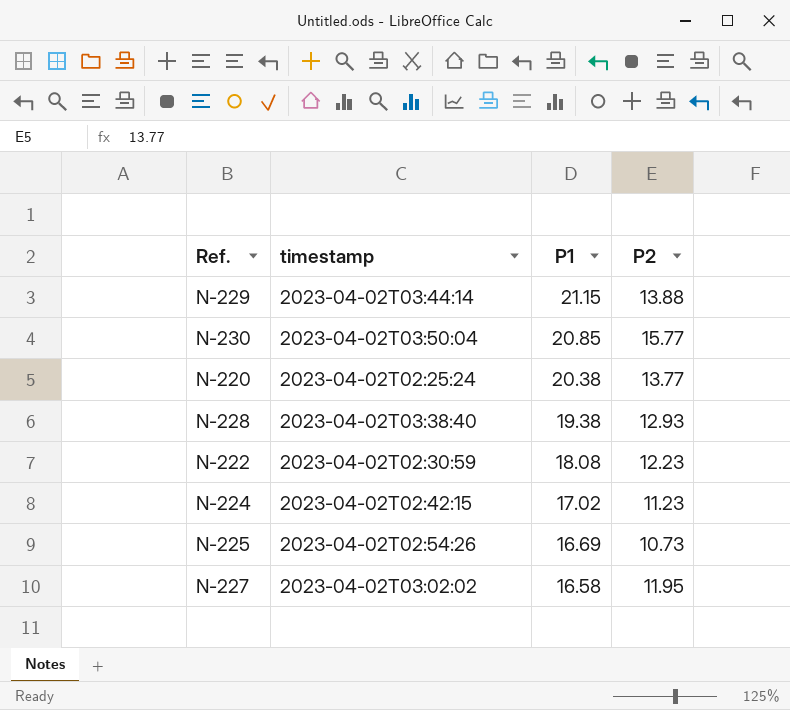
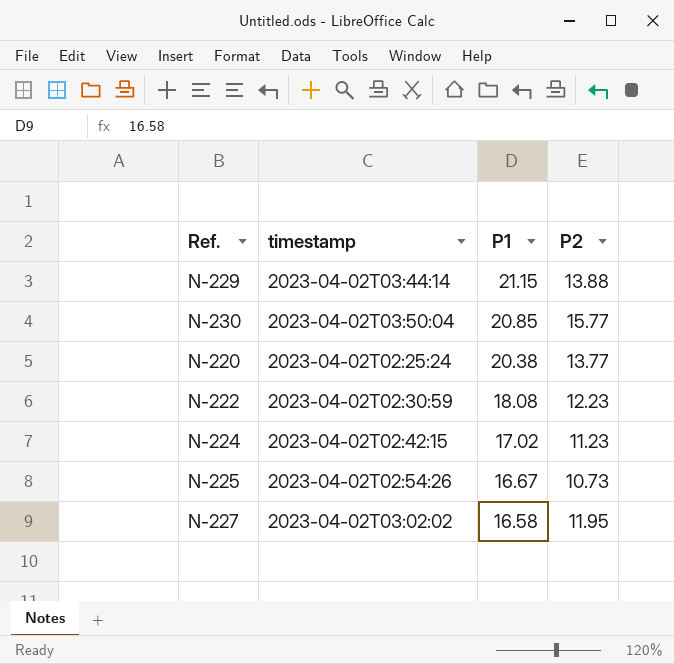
row N-228: 2023-04-02T03:38:40 | 19.38 | 12.93 -> none
N-225 | P1: 16.69 -> 16.67

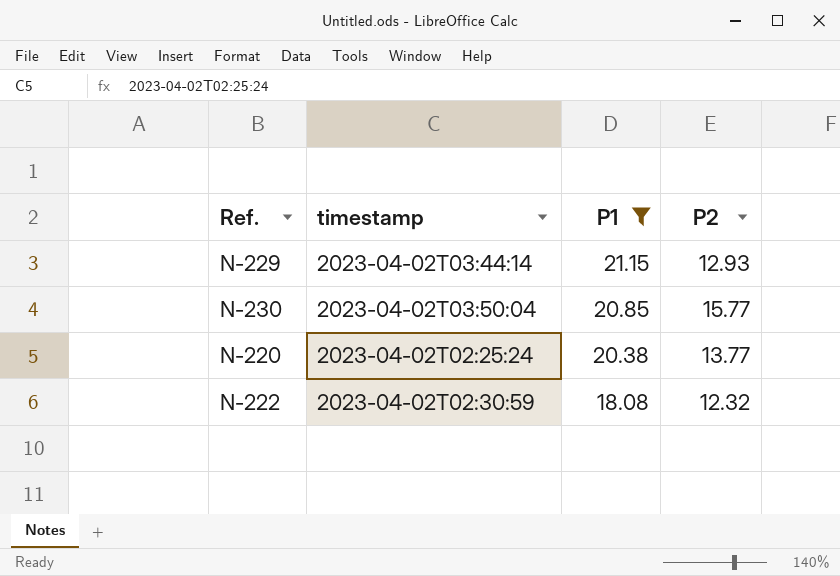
filter: none -> P1 >= 18.08
N-229 | P2: 13.88 -> 12.93
N-222 | P2: 12.23 -> 12.32

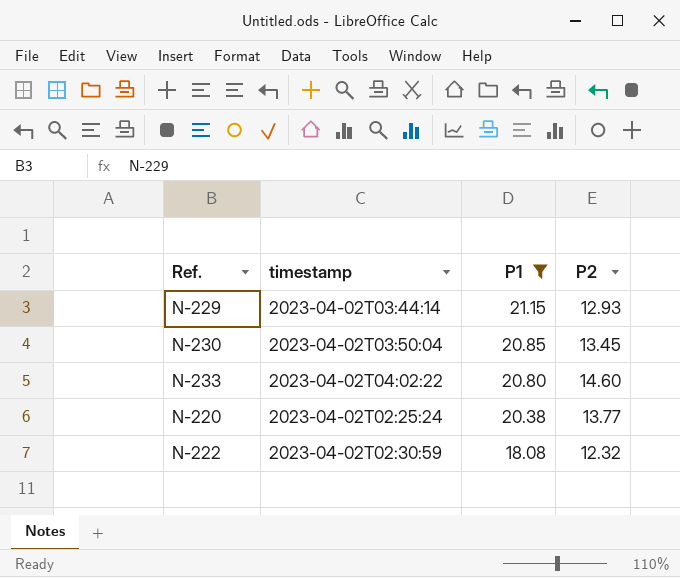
N-230 | P2: 15.77 -> 13.45
row N-233: none -> 2023-04-02T04:02:22 | 20.80 | 14.60

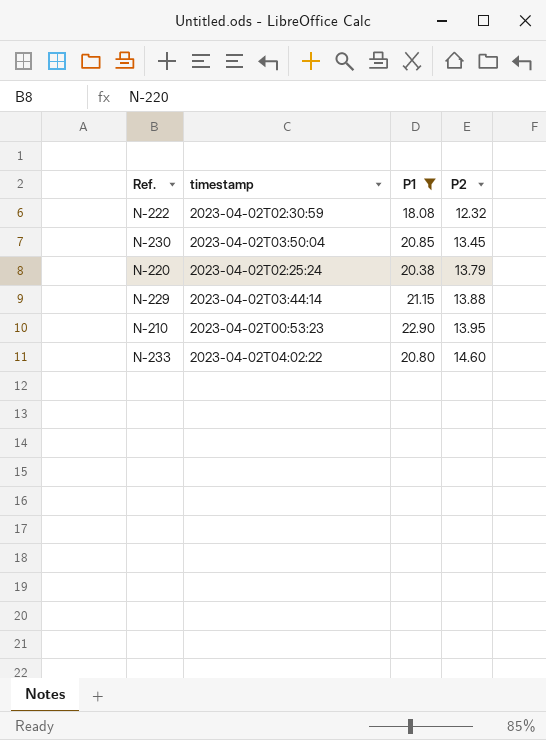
row order: P1 descending -> P2 ascending
N-220 | P2: 13.77 -> 13.79
N-229 | P2: 12.93 -> 13.88
row N-210: none -> 2023-04-02T00:53:23 | 22.90 | 13.95

